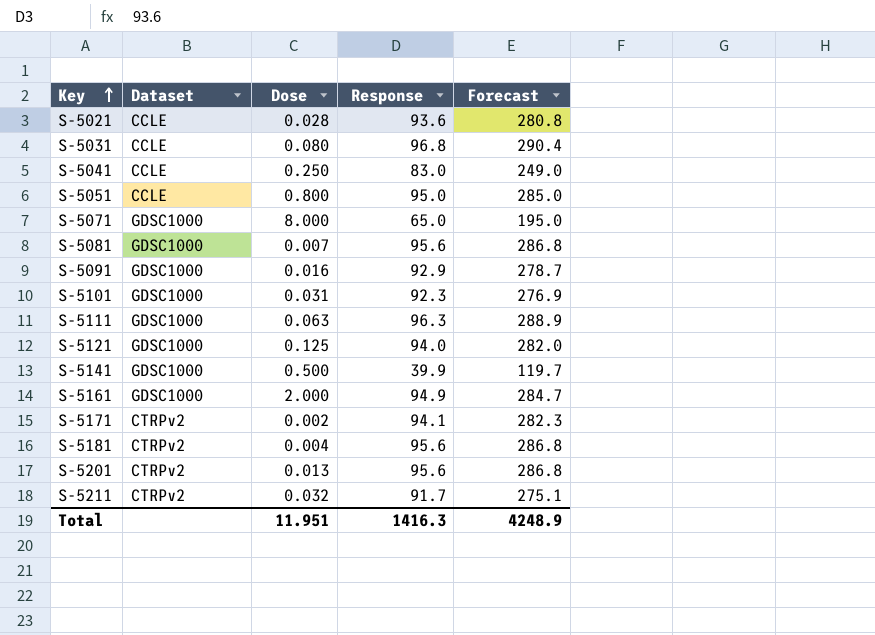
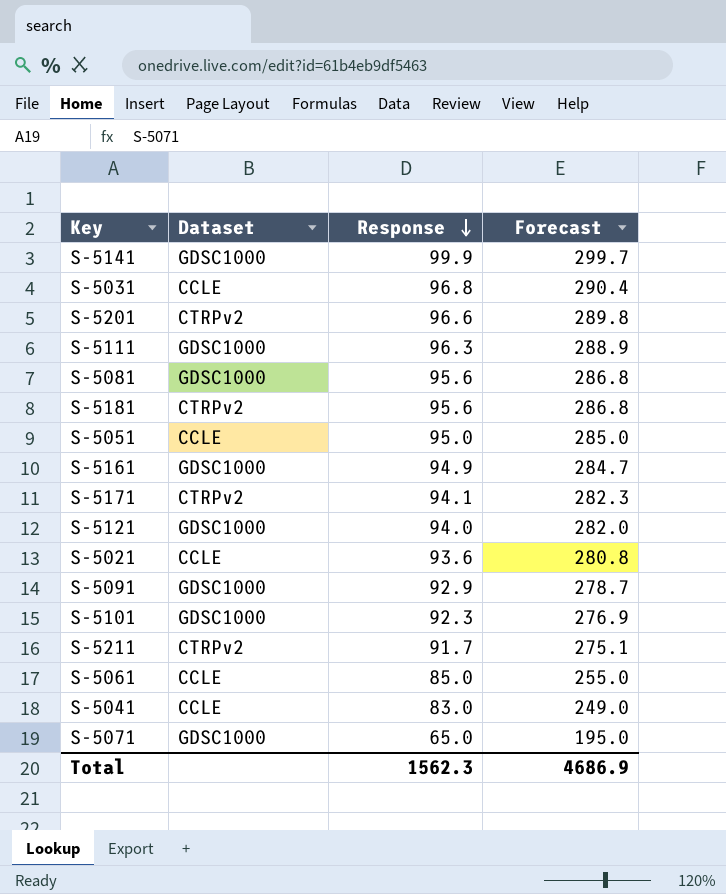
row order: Key ascending -> Response descending
column Dose | position: 3 -> none
S-5141 | Response: 39.9 -> 99.9
S-5141 | Forecast: 119.7 -> 299.7
S-5201 | Response: 95.6 -> 96.6
S-5201 | Forecast: 286.8 -> 289.8
row S-5061: none -> CCLE | 85.0 | 255.0
Total | Response: 1416.3 -> 1562.3
Total | Forecast: 4248.9 -> 4686.9

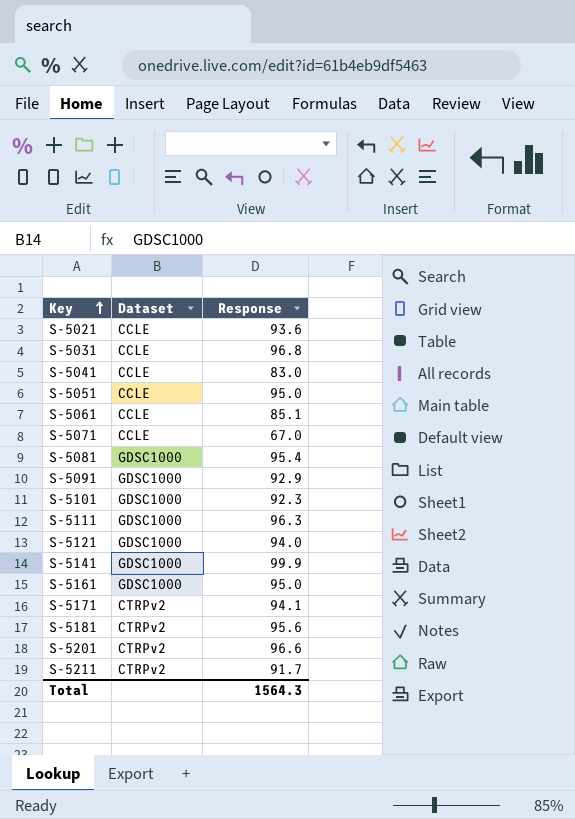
row order: Response descending -> Key ascending
column Forecast | formula: [Response] * 3 -> none
S-5061 | Response: 85.0 -> 85.1
S-5071 | Dataset: GDSC1000 -> CCLE
S-5071 | Response: 65.0 -> 67.0
S-5081 | Response: 95.6 -> 95.4
S-5161 | Response: 94.9 -> 95.0
Total | Response: 1562.3 -> 1564.3

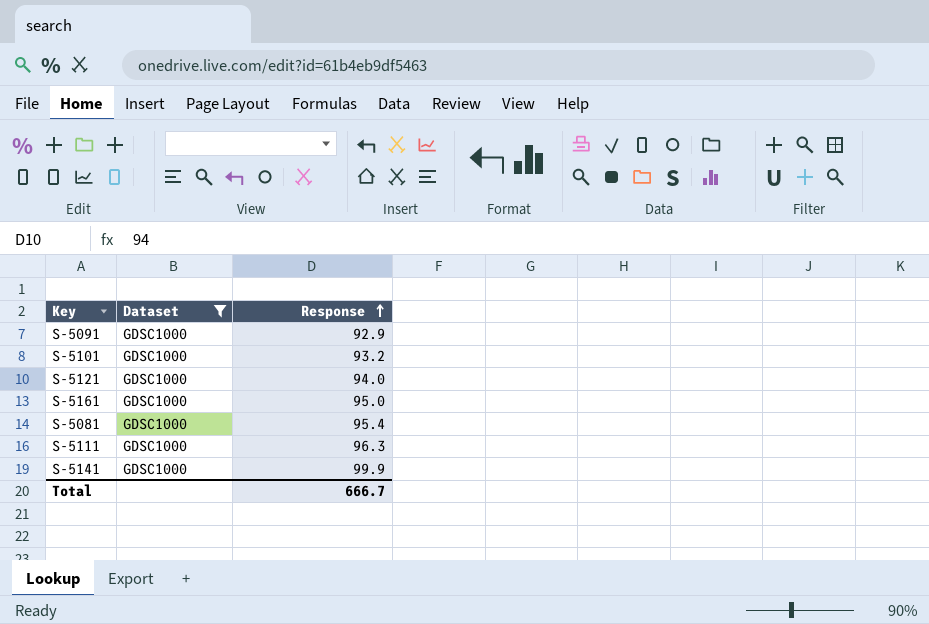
filter: none -> Dataset = GDSC1000
row order: Key ascending -> Response ascending
S-5101 | Response: 92.3 -> 93.2
Total | Response: 1564.3 -> 666.7

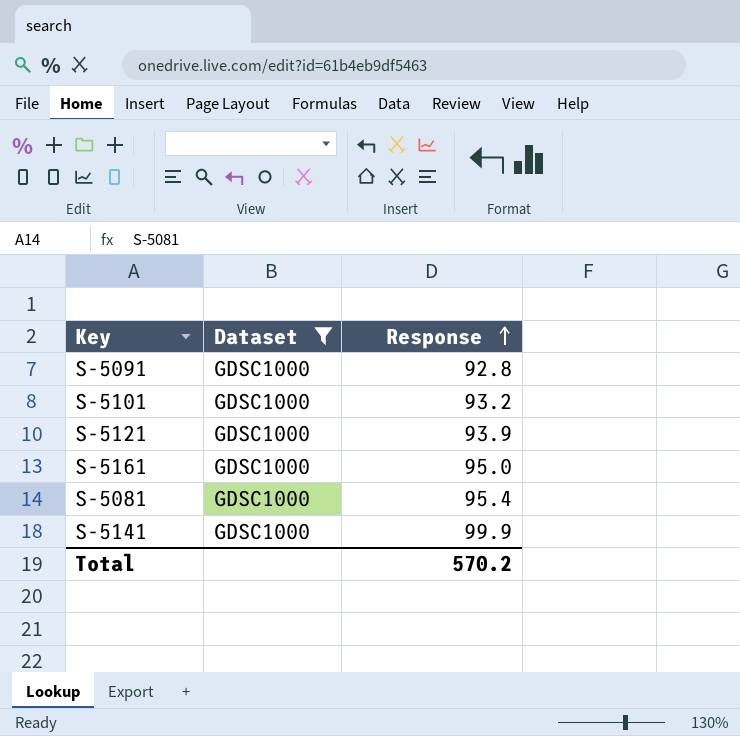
row S-5111: GDSC1000 | 96.3 -> none
S-5091 | Response: 92.9 -> 92.8
S-5121 | Response: 94.0 -> 93.9
Total | Response: 666.7 -> 570.2

